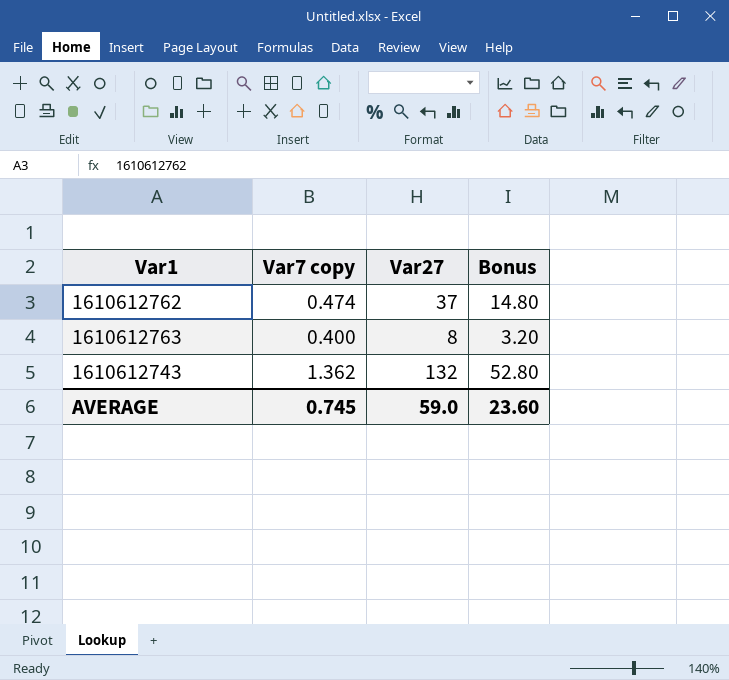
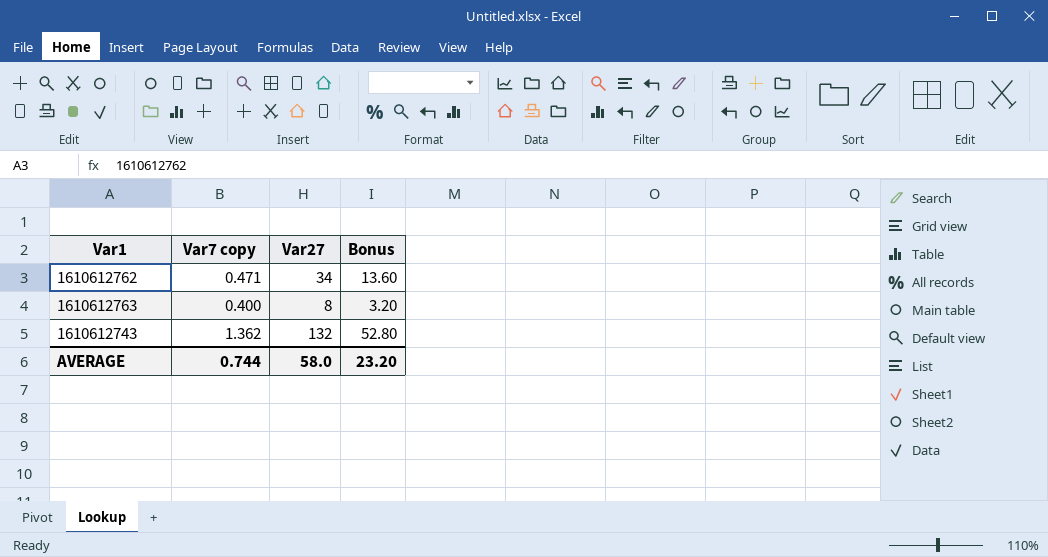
1610612762 | Var7 copy: 0.474 -> 0.471
1610612762 | Var27: 37 -> 34
1610612762 | Bonus: 14.80 -> 13.60
AVERAGE | Var7 copy: 0.745 -> 0.744
AVERAGE | Var27: 59.0 -> 58.0
AVERAGE | Bonus: 23.60 -> 23.20

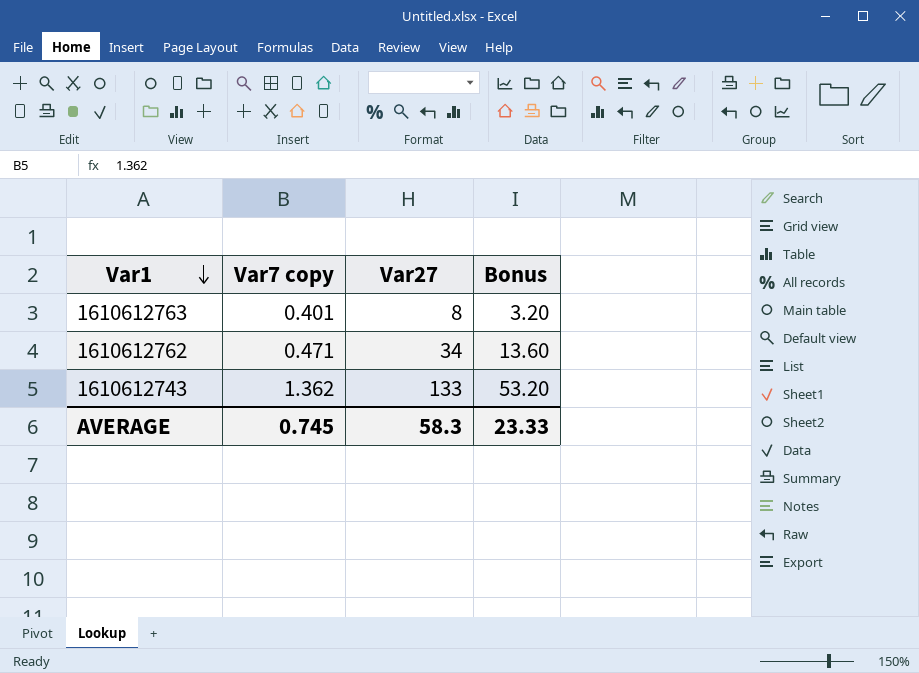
row order: none -> Var1 descending
1610612763 | Var7 copy: 0.400 -> 0.401
1610612743 | Var27: 132 -> 133
1610612743 | Bonus: 52.80 -> 53.20
AVERAGE | Var7 copy: 0.744 -> 0.745
AVERAGE | Var27: 58.0 -> 58.3
AVERAGE | Bonus: 23.20 -> 23.33

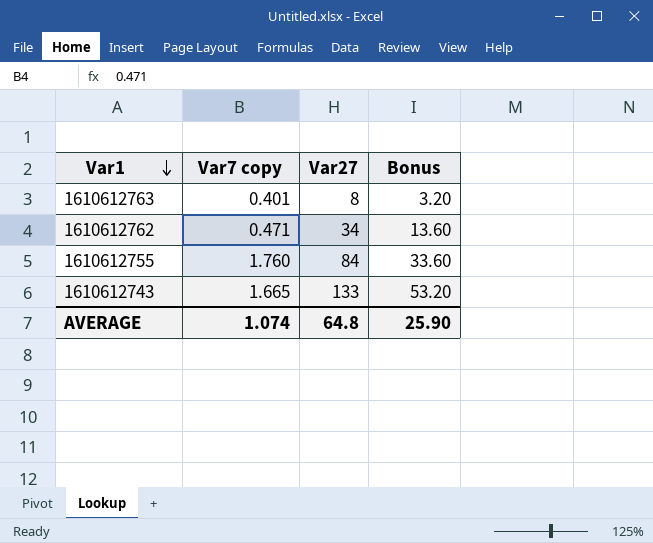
row 1610612755: none -> 1.760 | 84 | 33.60
1610612743 | Var7 copy: 1.362 -> 1.665
AVERAGE | Var7 copy: 0.745 -> 1.074
AVERAGE | Var27: 58.3 -> 64.8
AVERAGE | Bonus: 23.33 -> 25.90

